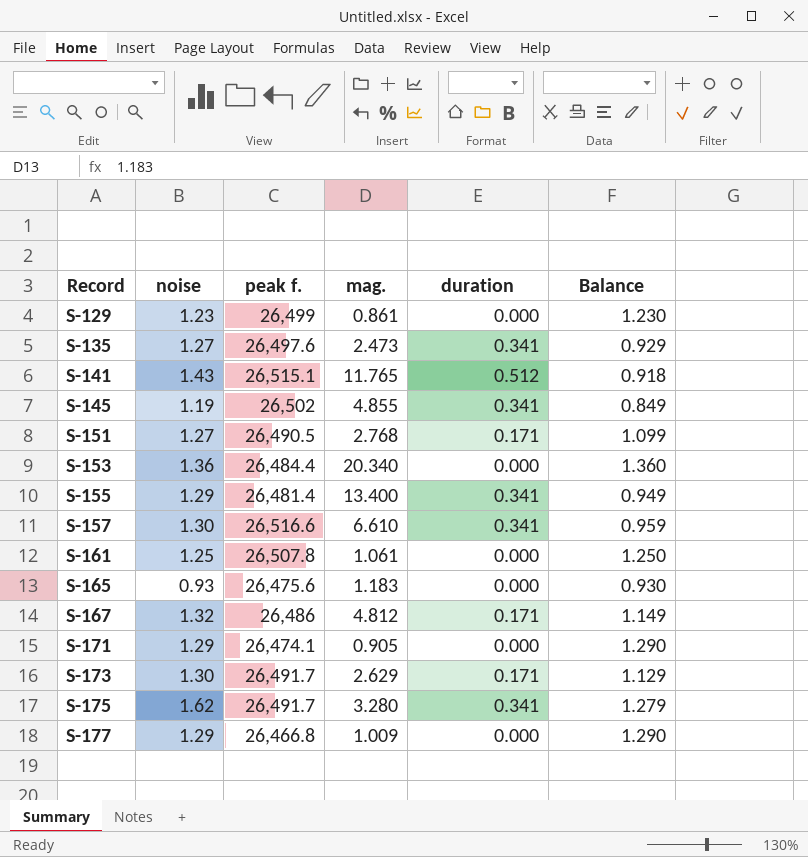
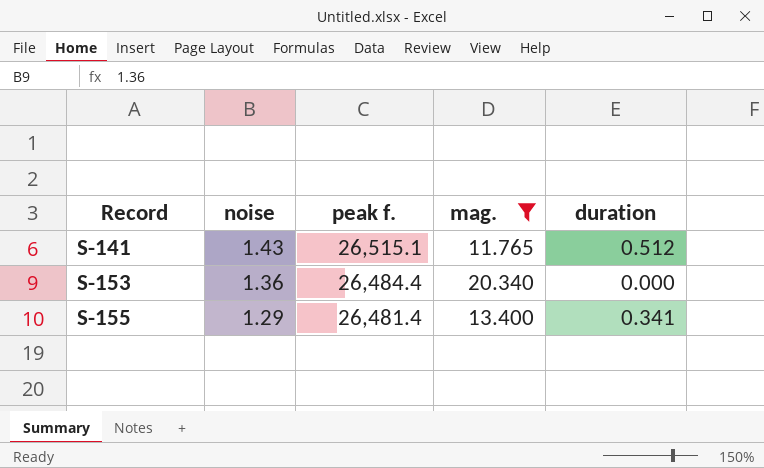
filter: none -> mag. >= 11.765
column Balance | formula: [noise] - [duration] -> none

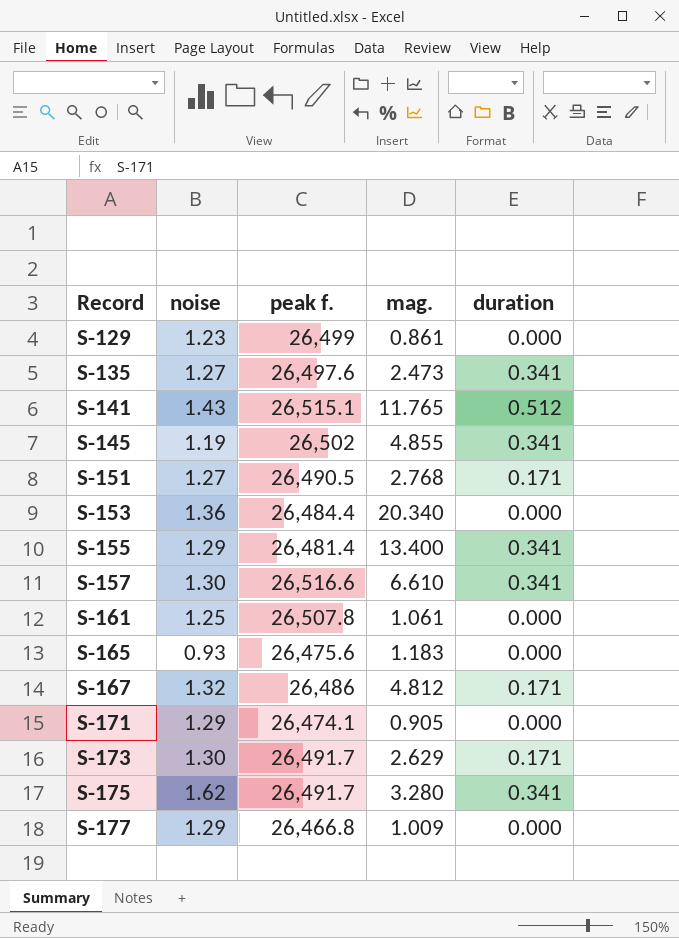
filter: mag. >= 11.765 -> none

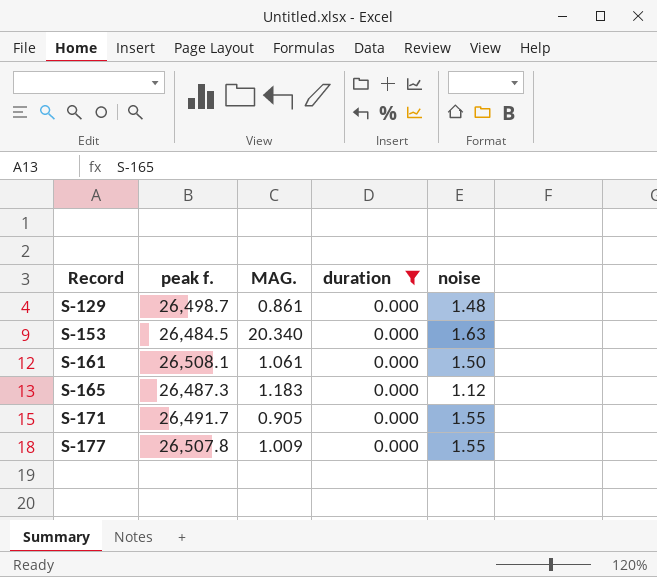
filter: none -> duration = 0.000
column name: mag. -> MAG.
column noise | position: 2 -> 5
S-129 | peak f.: 26,499 -> 26,498.7
S-129 | noise: 1.23 -> 1.48
S-153 | peak f.: 26,484.4 -> 26,484.5
S-153 | noise: 1.36 -> 1.63
S-161 | peak f.: 26,507.8 -> 26,508.1
S-161 | noise: 1.25 -> 1.50
S-165 | peak f.: 26,475.6 -> 26,487.3
S-165 | noise: 0.93 -> 1.12
S-171 | peak f.: 26,474.1 -> 26,491.7
S-171 | noise: 1.29 -> 1.55
S-177 | peak f.: 26,466.8 -> 26,507.8
S-177 | noise: 1.29 -> 1.55

